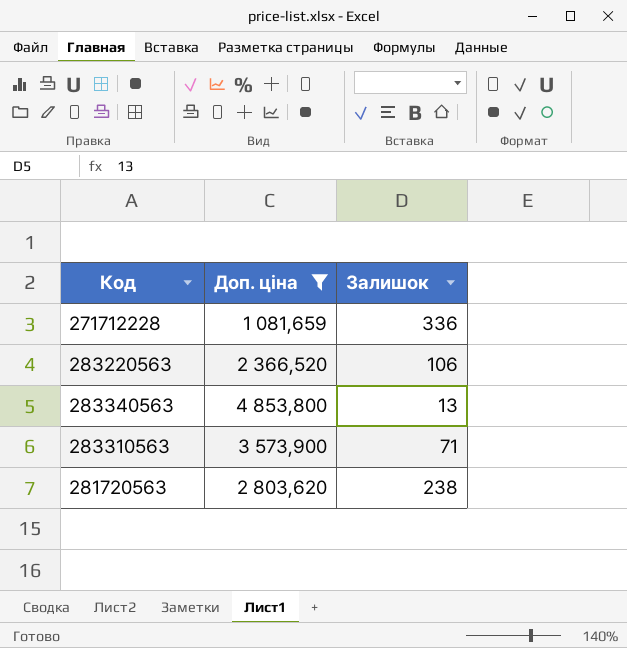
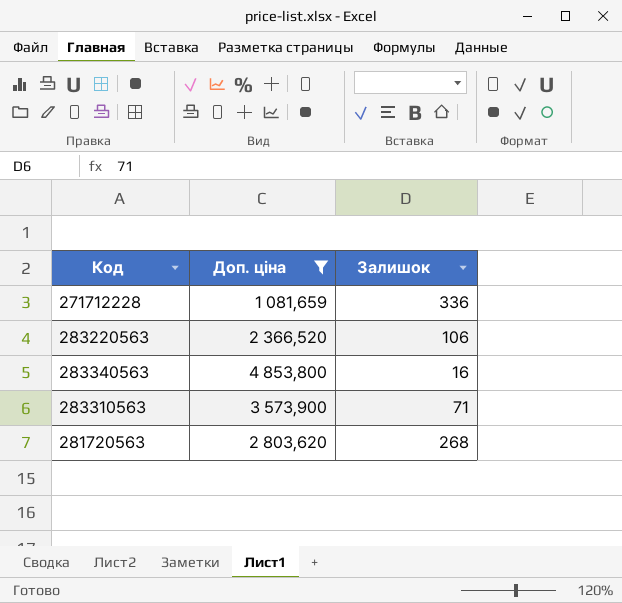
283340563 | Залишок: 13 -> 16
281720563 | Залишок: 238 -> 268

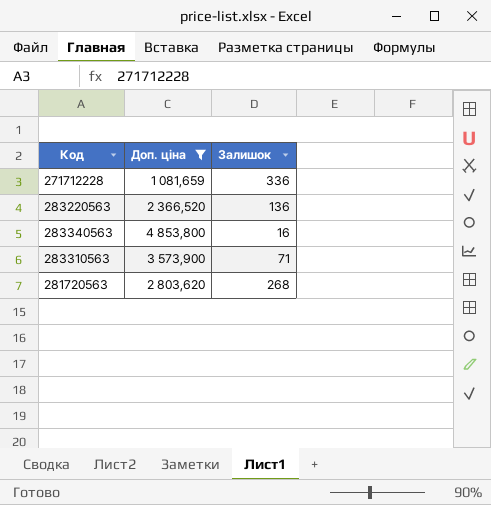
283220563 | Залишок: 106 -> 136

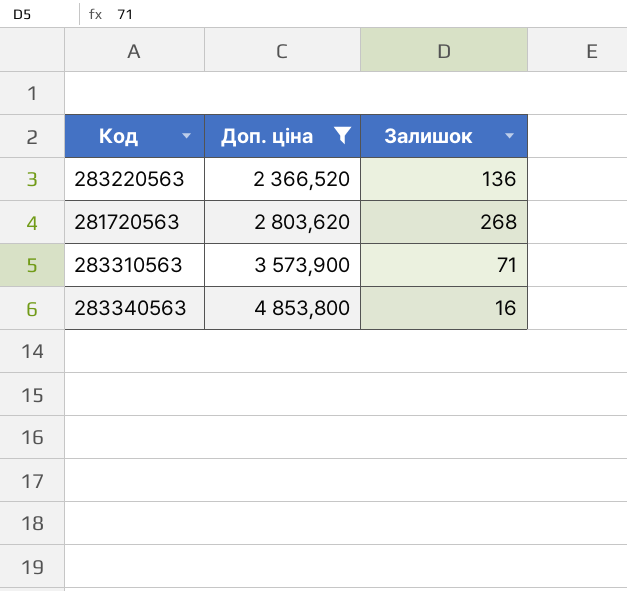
row order: none -> Доп. ціна ascending
row 271712228: 1 081,659 | 336 -> none

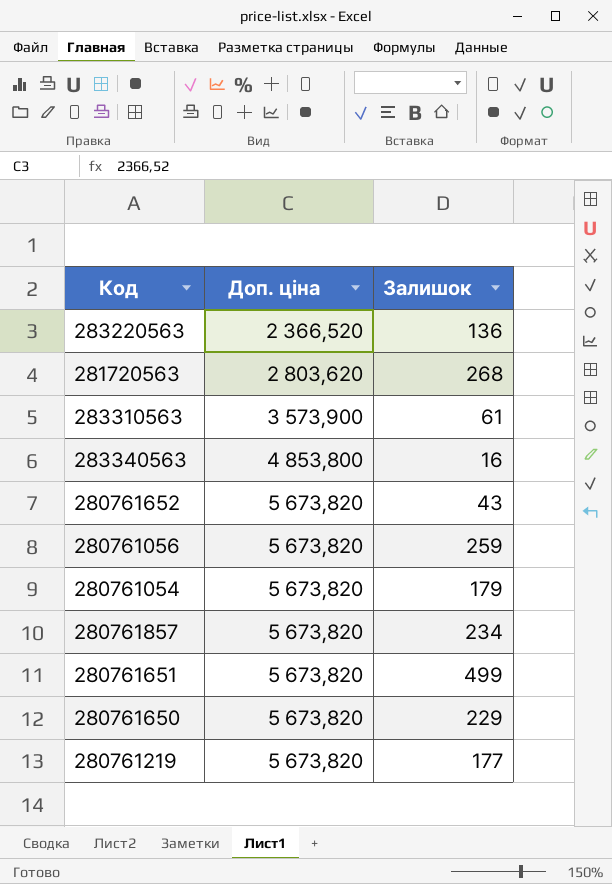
filter: Доп. ціна != 5 673,820 -> none
283310563 | Залишок: 71 -> 61

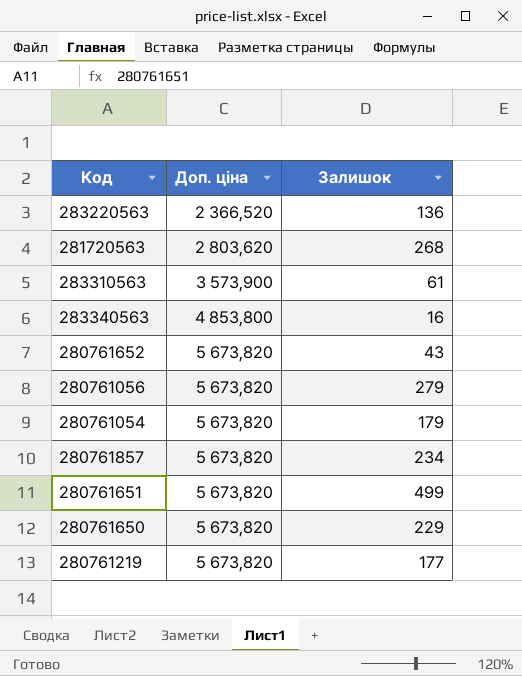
280761056 | Залишок: 259 -> 279

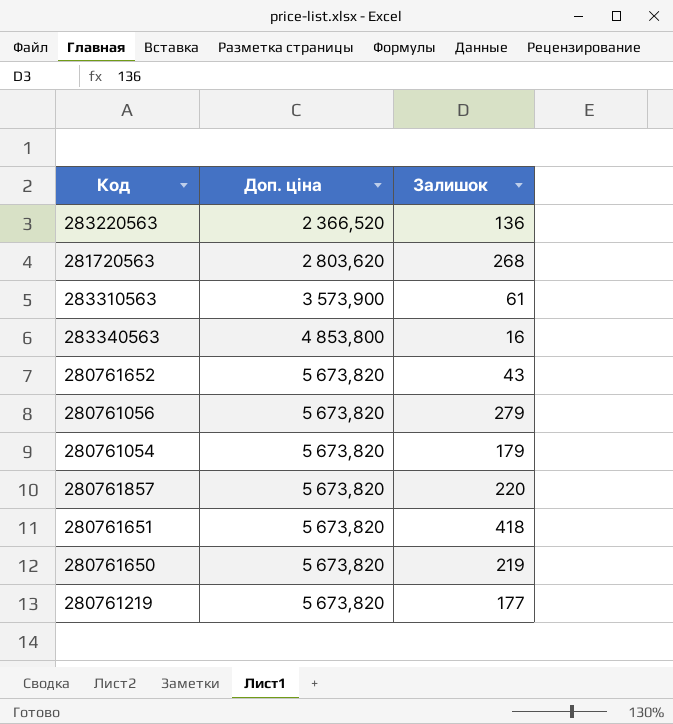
280761857 | Залишок: 234 -> 220
280761651 | Залишок: 499 -> 418
280761650 | Залишок: 229 -> 219

